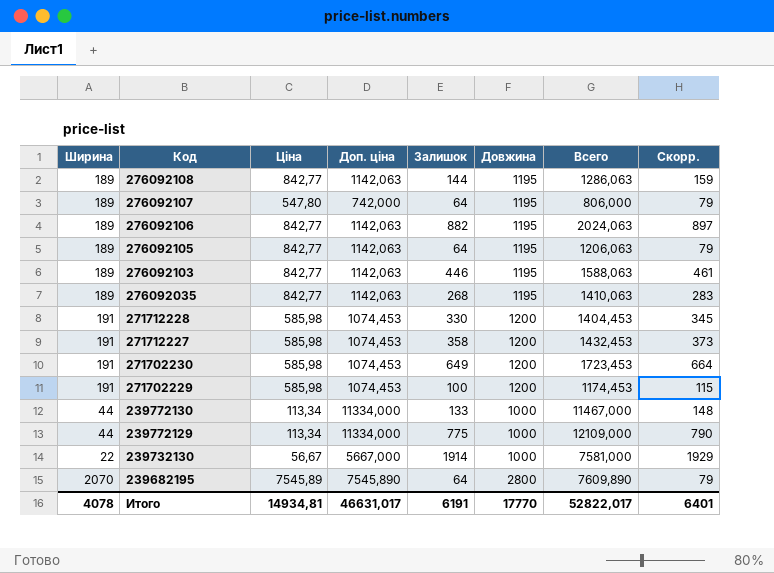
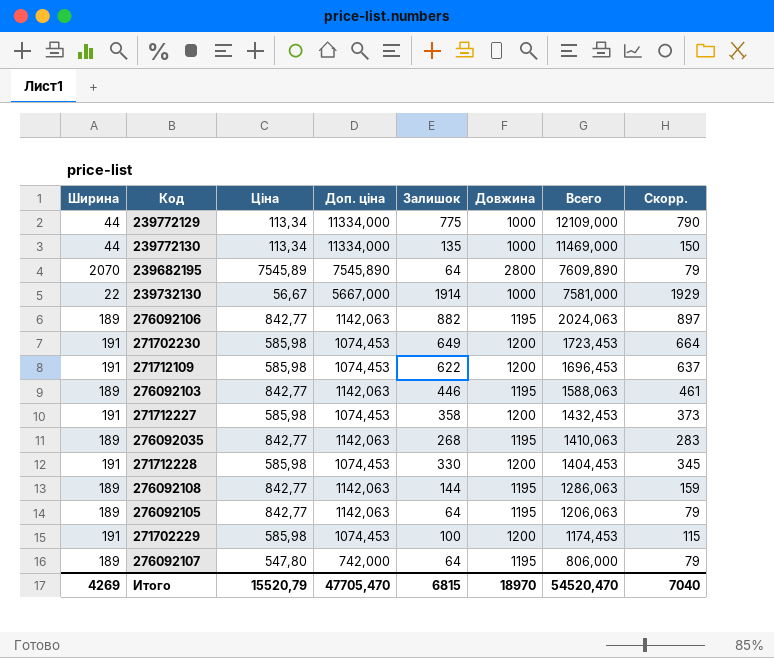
row order: Код descending -> Всего descending
239772130 | Залишок: 133 -> 135
239772130 | Всего: 11467,000 -> 11469,000
239772130 | Скорр.: 148 -> 150
row 271712109: none -> 191 | 585,98 | 1074,453 | 622 | 1200 | 1696,453 | 637
Итого | Ширина: 4078 -> 4269
Итого | Ціна: 14934,81 -> 15520,79
Итого | Доп. ціна: 46631,017 -> 47705,470
Итого | Залишок: 6191 -> 6815
Итого | Довжина: 17770 -> 18970
Итого | Всего: 52822,017 -> 54520,470
Итого | Скорр.: 6401 -> 7040

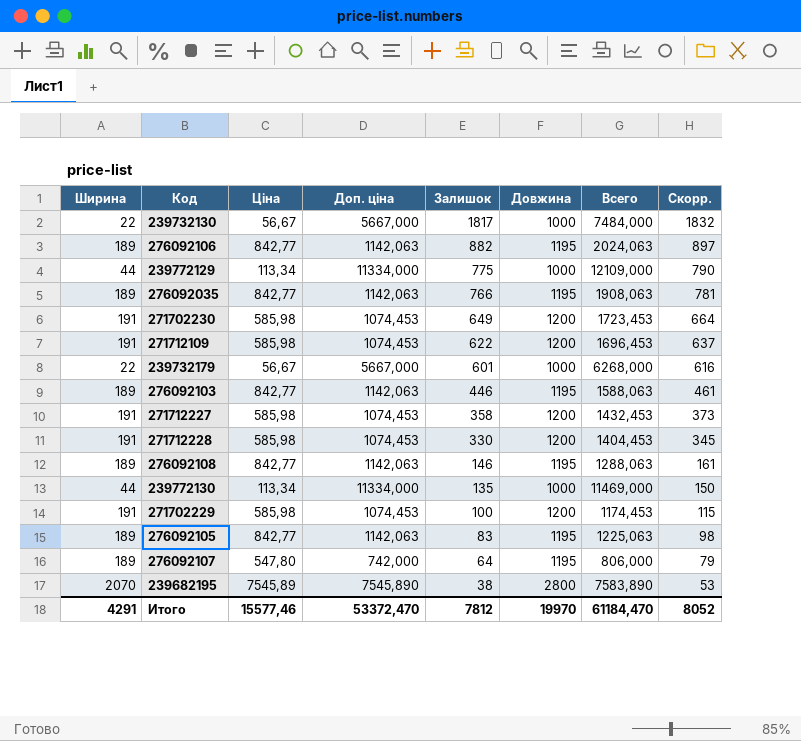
row order: Всего descending -> Залишок descending
239732130 | Залишок: 1914 -> 1817
239732130 | Всего: 7581,000 -> 7484,000
239732130 | Скорр.: 1929 -> 1832
276092035 | Залишок: 268 -> 766
276092035 | Всего: 1410,063 -> 1908,063
276092035 | Скорр.: 283 -> 781
row 239732179: none -> 22 | 56,67 | 5667,000 | 601 | 1000 | 6268,000 | 616
276092108 | Залишок: 144 -> 146
276092108 | Всего: 1286,063 -> 1288,063
276092108 | Скорр.: 159 -> 161
276092105 | Залишок: 64 -> 83
276092105 | Всего: 1206,063 -> 1225,063
276092105 | Скорр.: 79 -> 98
239682195 | Залишок: 64 -> 38
239682195 | Всего: 7609,890 -> 7583,890
239682195 | Скорр.: 79 -> 53
Итого | Ширина: 4269 -> 4291
Итого | Ціна: 15520,79 -> 15577,46
Итого | Доп. ціна: 47705,470 -> 53372,470
Итого | Залишок: 6815 -> 7812
Итого | Довжина: 18970 -> 19970
Итого | Всего: 54520,470 -> 61184,470
Итого | Скорр.: 7040 -> 8052

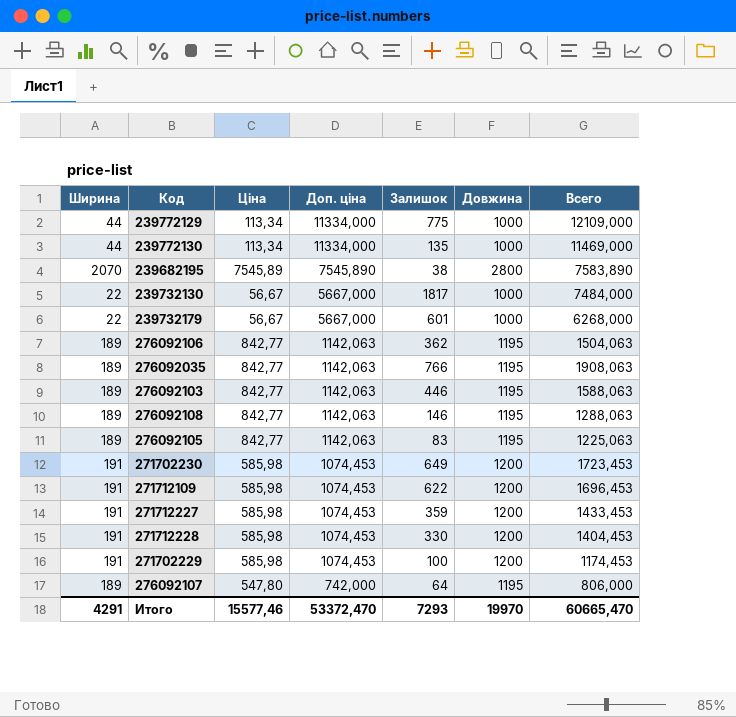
row order: Залишок descending -> Доп. ціна descending
column Скорр. | formula: [Залишок] + 15 -> none
276092106 | Залишок: 882 -> 362
276092106 | Всего: 2024,063 -> 1504,063
271712227 | Залишок: 358 -> 359
271712227 | Всего: 1432,453 -> 1433,453
Итого | Залишок: 7812 -> 7293
Итого | Всего: 61184,470 -> 60665,470

